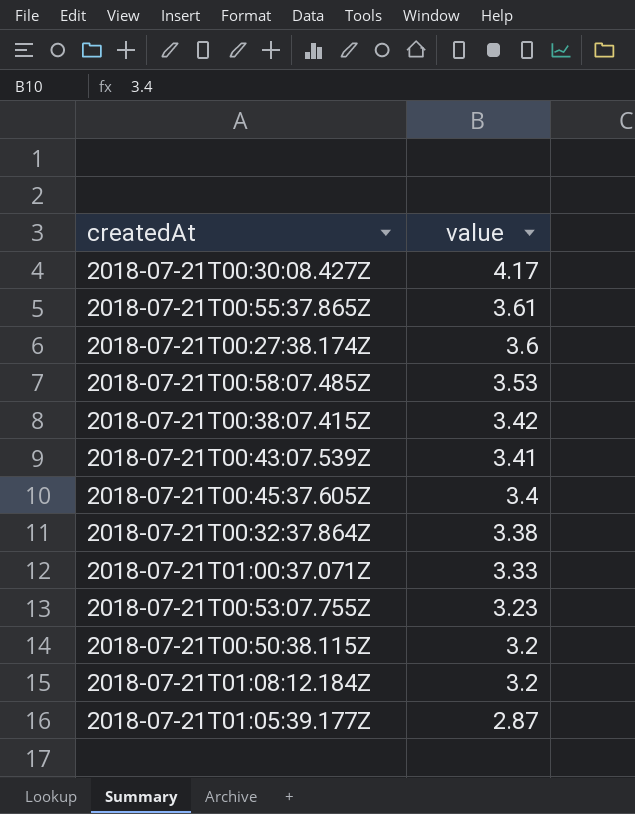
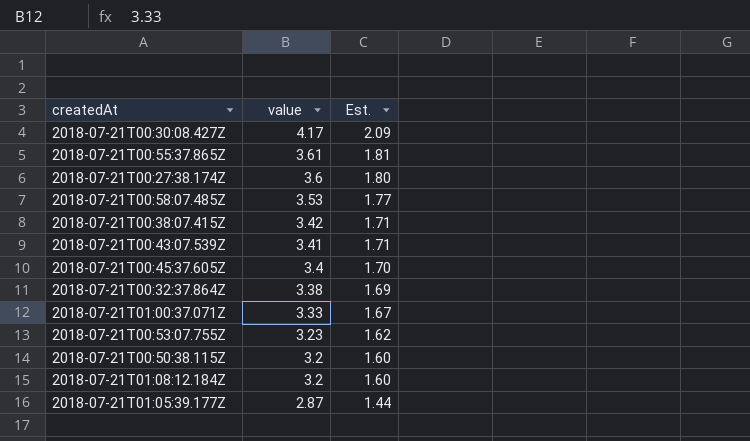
column Est. | formula: none -> [value] * 0.5

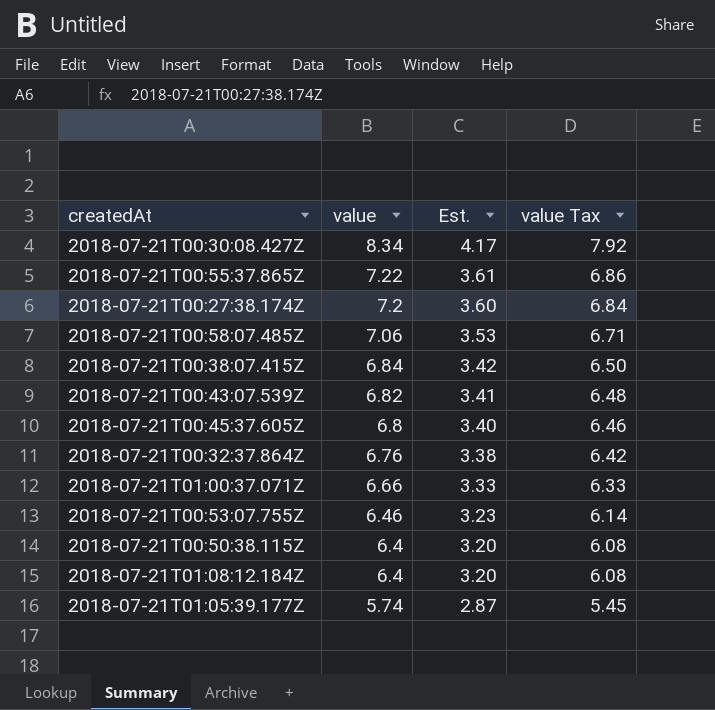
column value Tax | formula: none -> [value] * 0.95
2018-07-21T00:30:08.427Z | value: 4.17 -> 8.34
2018-07-21T00:30:08.427Z | Est.: 2.09 -> 4.17
2018-07-21T00:55:37.865Z | value: 3.61 -> 7.22
2018-07-21T00:55:37.865Z | Est.: 1.81 -> 3.61
2018-07-21T00:27:38.174Z | value: 3.6 -> 7.2
2018-07-21T00:27:38.174Z | Est.: 1.80 -> 3.60
2018-07-21T00:58:07.485Z | value: 3.53 -> 7.06
2018-07-21T00:58:07.485Z | Est.: 1.77 -> 3.53
2018-07-21T00:38:07.415Z | value: 3.42 -> 6.84
2018-07-21T00:38:07.415Z | Est.: 1.71 -> 3.42
2018-07-21T00:43:07.539Z | value: 3.41 -> 6.82
2018-07-21T00:43:07.539Z | Est.: 1.71 -> 3.41
2018-07-21T00:45:37.605Z | value: 3.4 -> 6.8
2018-07-21T00:45:37.605Z | Est.: 1.70 -> 3.40
2018-07-21T00:32:37.864Z | value: 3.38 -> 6.76
2018-07-21T00:32:37.864Z | Est.: 1.69 -> 3.38
2018-07-21T01:00:37.071Z | value: 3.33 -> 6.66
2018-07-21T01:00:37.071Z | Est.: 1.67 -> 3.33
2018-07-21T00:53:07.755Z | value: 3.23 -> 6.46
2018-07-21T00:53:07.755Z | Est.: 1.62 -> 3.23
2018-07-21T00:50:38.115Z | value: 3.2 -> 6.4
2018-07-21T00:50:38.115Z | Est.: 1.60 -> 3.20
2018-07-21T01:08:12.184Z | value: 3.2 -> 6.4
2018-07-21T01:08:12.184Z | Est.: 1.60 -> 3.20
2018-07-21T01:05:39.177Z | value: 2.87 -> 5.74
2018-07-21T01:05:39.177Z | Est.: 1.44 -> 2.87

